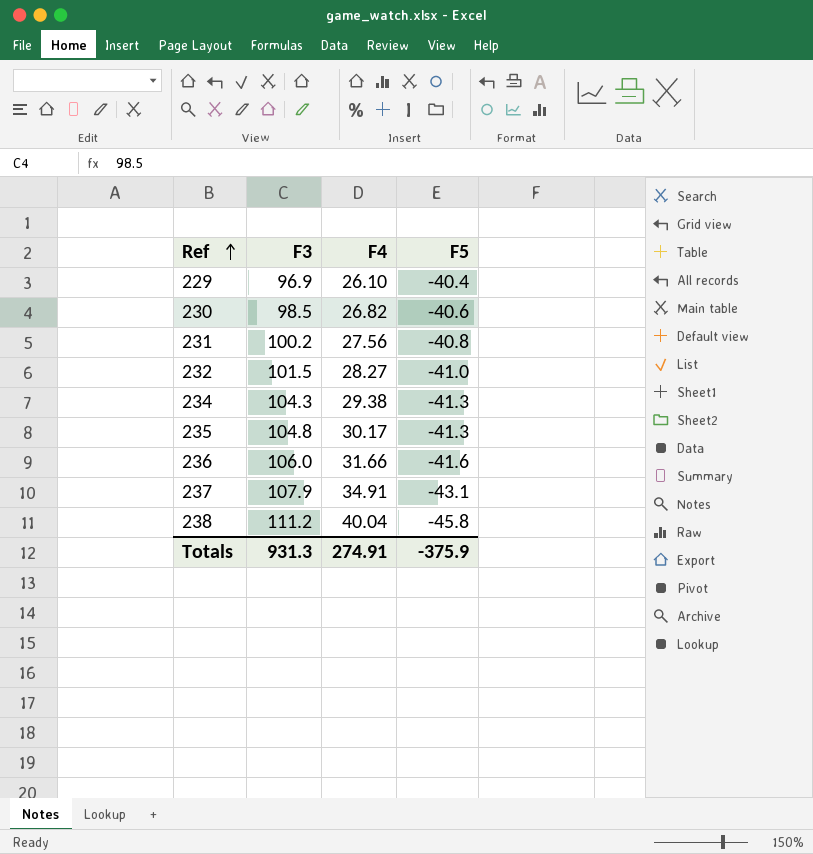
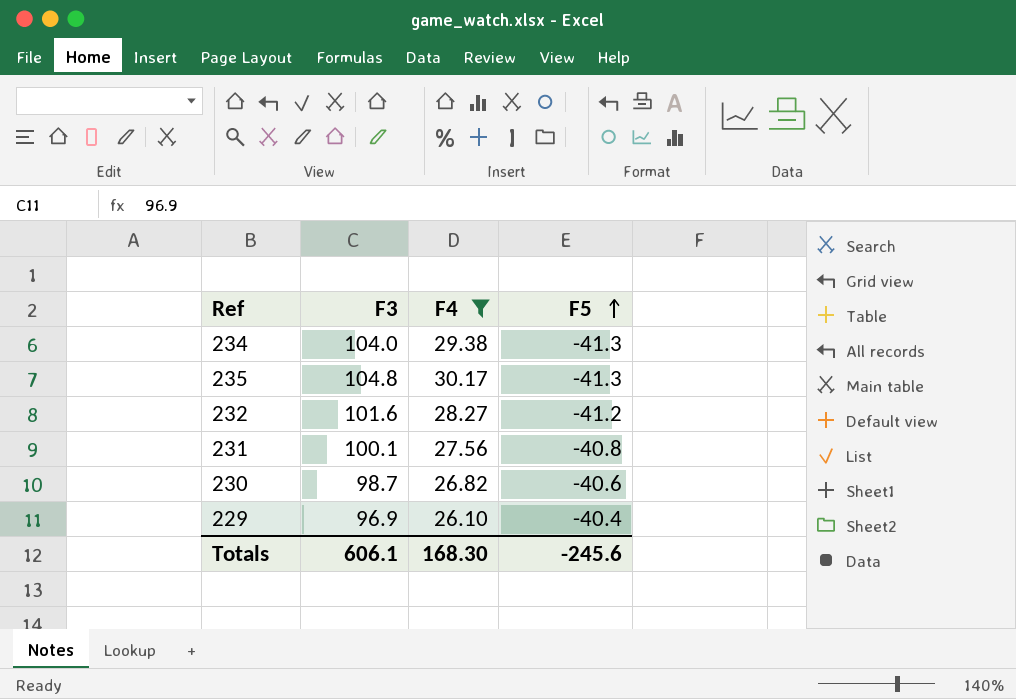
filter: none -> F4 <= 30.17
row order: Ref ascending -> F5 ascending
234 | F3: 104.3 -> 104.0
232 | F3: 101.5 -> 101.6
232 | F5: -41.0 -> -41.2
231 | F3: 100.2 -> 100.1
230 | F3: 98.5 -> 98.7
Totals | F3: 931.3 -> 606.1
Totals | F4: 274.91 -> 168.30
Totals | F5: -375.9 -> -245.6

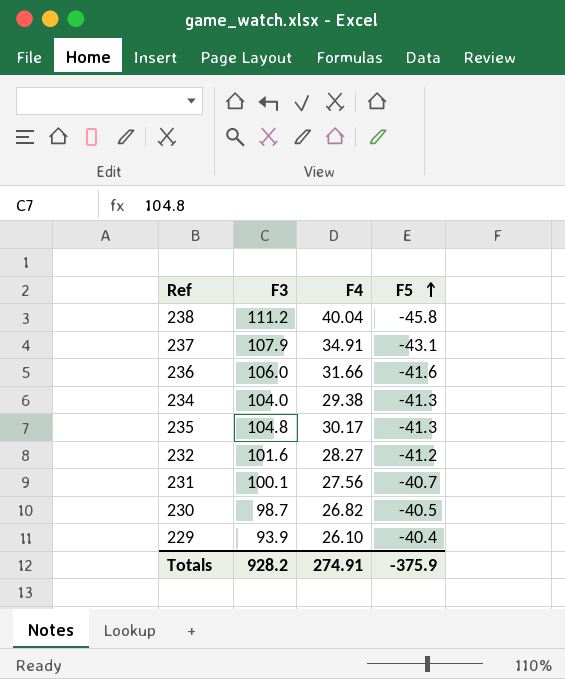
filter: F4 <= 30.17 -> none
231 | F5: -40.8 -> -40.7
230 | F5: -40.6 -> -40.5
229 | F3: 96.9 -> 93.9
Totals | F3: 606.1 -> 928.2
Totals | F4: 168.30 -> 274.91
Totals | F5: -245.6 -> -375.9

